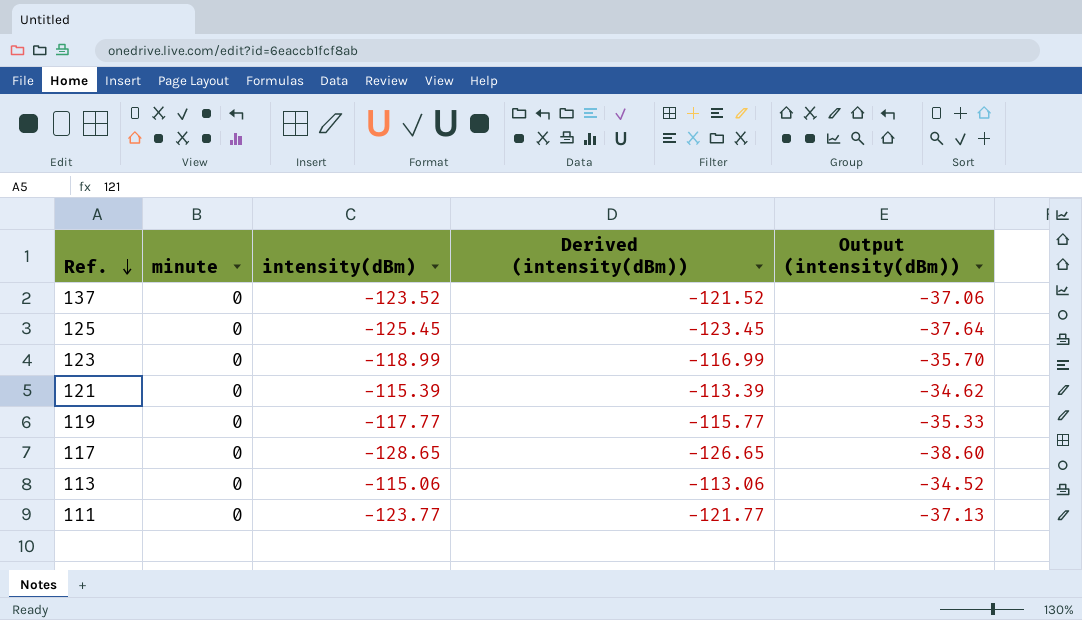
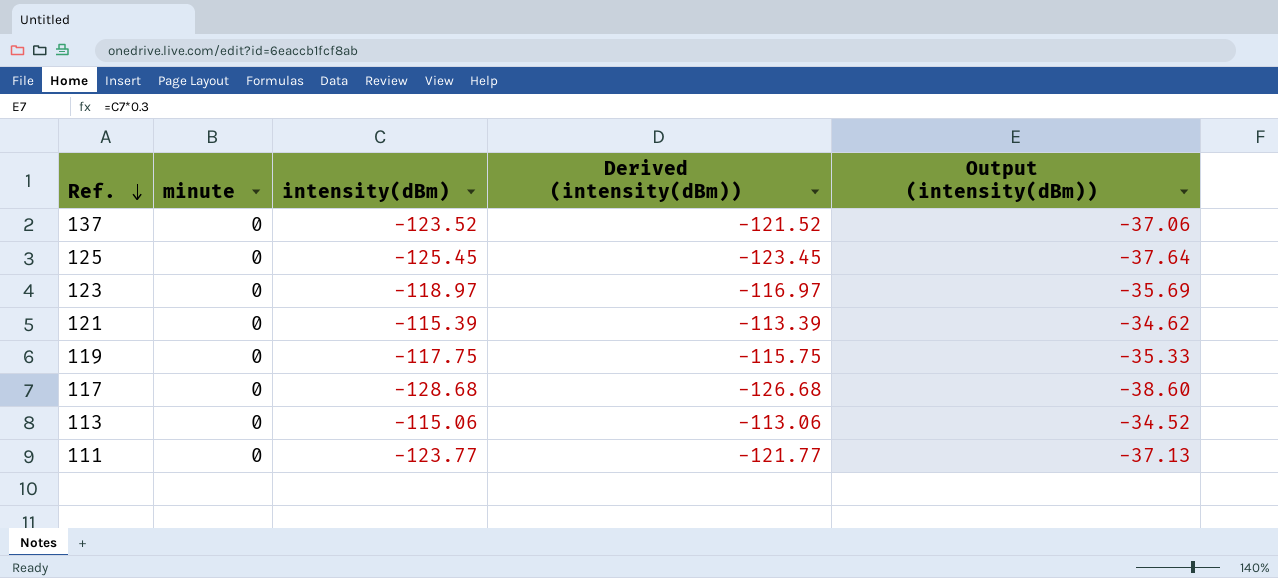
123 | intensity(dBm): -118.99 -> -118.97
123 | Derived (intensity(dBm)): -116.99 -> -116.97
123 | Output (intensity(dBm)): -35.70 -> -35.69
119 | intensity(dBm): -117.77 -> -117.75
119 | Derived (intensity(dBm)): -115.77 -> -115.75
117 | intensity(dBm): -128.65 -> -128.68
117 | Derived (intensity(dBm)): -126.65 -> -126.68

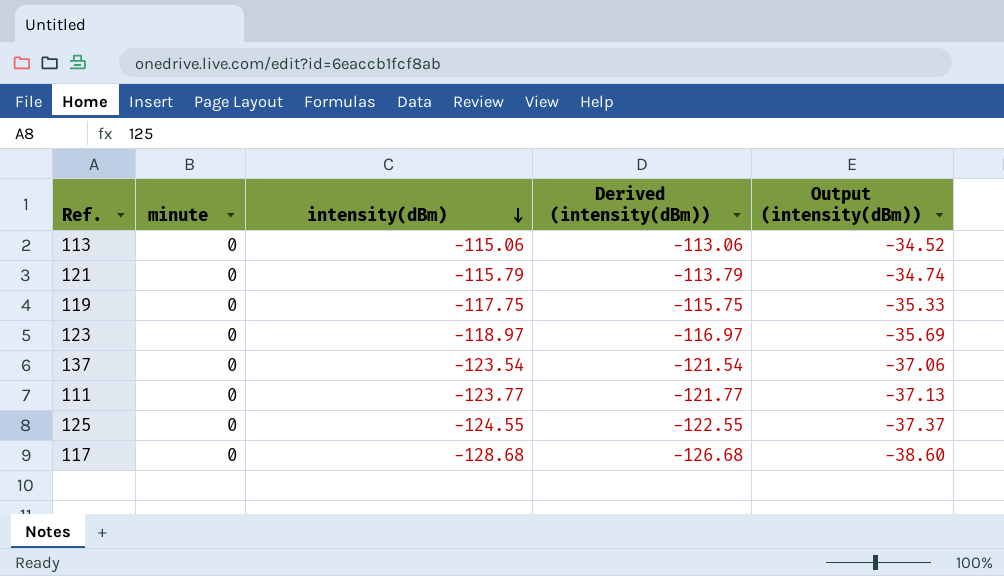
row order: Ref. descending -> intensity(dBm) descending
121 | intensity(dBm): -115.39 -> -115.79
121 | Derived (intensity(dBm)): -113.39 -> -113.79
121 | Output (intensity(dBm)): -34.62 -> -34.74
137 | intensity(dBm): -123.52 -> -123.54
137 | Derived (intensity(dBm)): -121.52 -> -121.54
125 | intensity(dBm): -125.45 -> -124.55
125 | Derived (intensity(dBm)): -123.45 -> -122.55
125 | Output (intensity(dBm)): -37.64 -> -37.37

